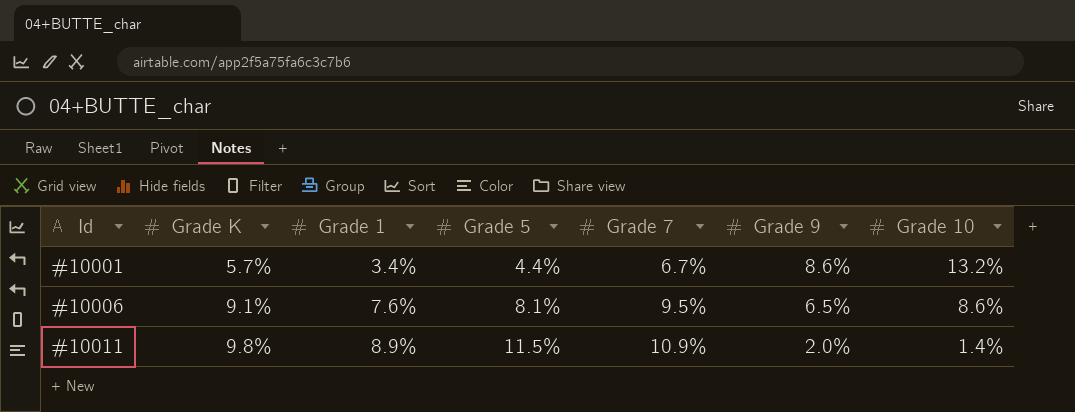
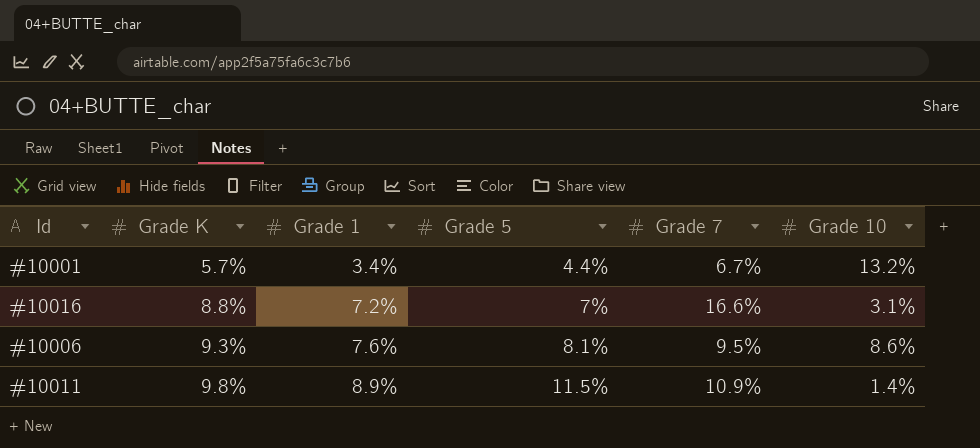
column Grade 9 | position: 6 -> none
row #10016: none -> 8.8% | 7.2% | 7% | 16.6% | 3.1%
#10006 | Grade K: 9.1% -> 9.3%

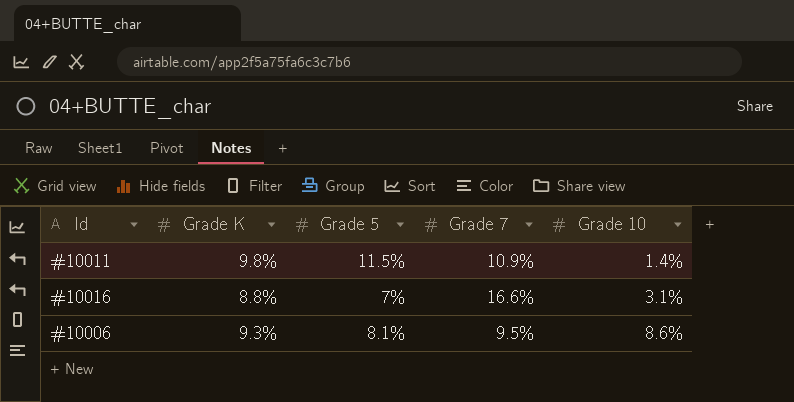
row order: Grade K ascending -> Grade 10 ascending
column Grade 1 | position: 3 -> none
row #10001: 5.7% | 3.4% | 4.4% | 6.7% | 13.2% -> none

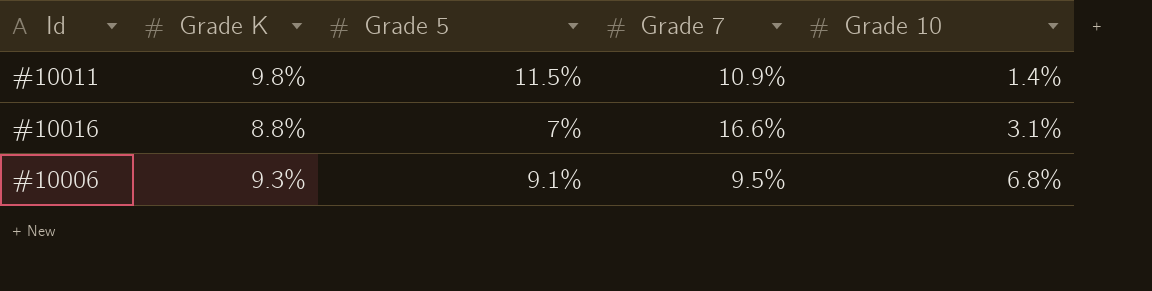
#10006 | Grade 5: 8.1% -> 9.1%
#10006 | Grade 10: 8.6% -> 6.8%

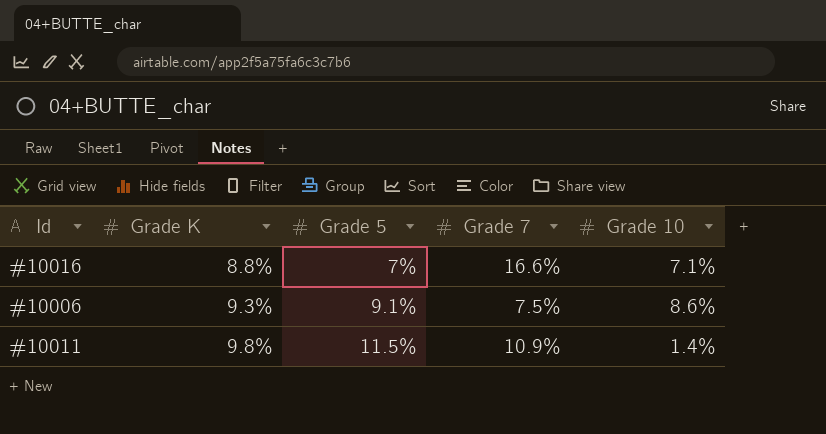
row order: Grade 10 ascending -> Grade K ascending
#10016 | Grade 10: 3.1% -> 7.1%
#10006 | Grade 7: 9.5% -> 7.5%
#10006 | Grade 10: 6.8% -> 8.6%

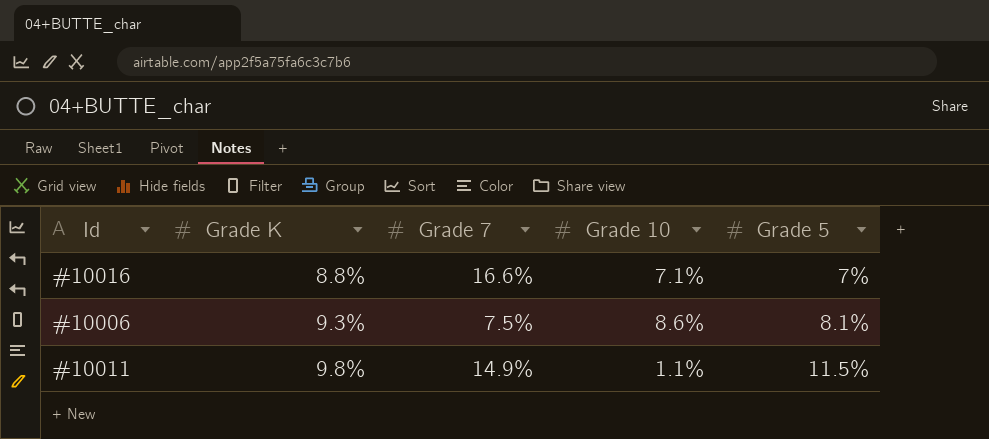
column Grade 5 | position: 3 -> 5
#10006 | Grade 5: 9.1% -> 8.1%
#10011 | Grade 7: 10.9% -> 14.9%
#10011 | Grade 10: 1.4% -> 1.1%

